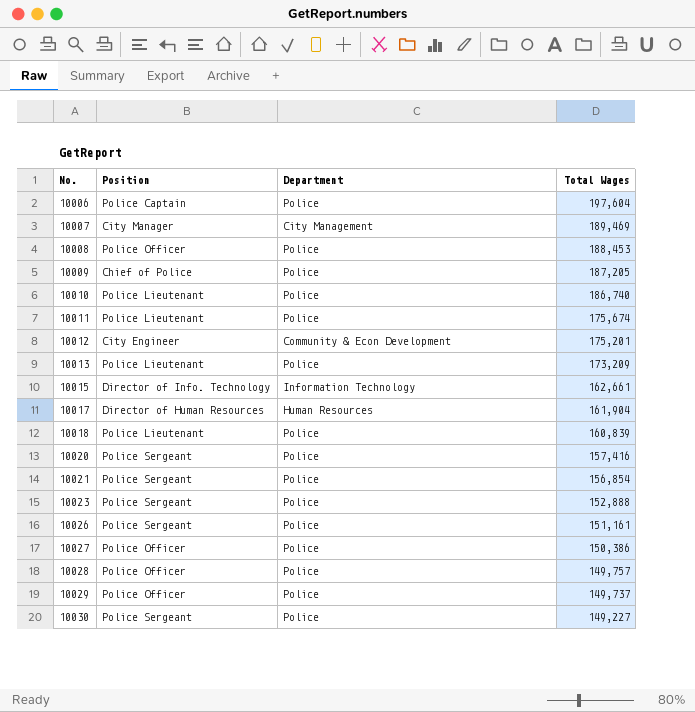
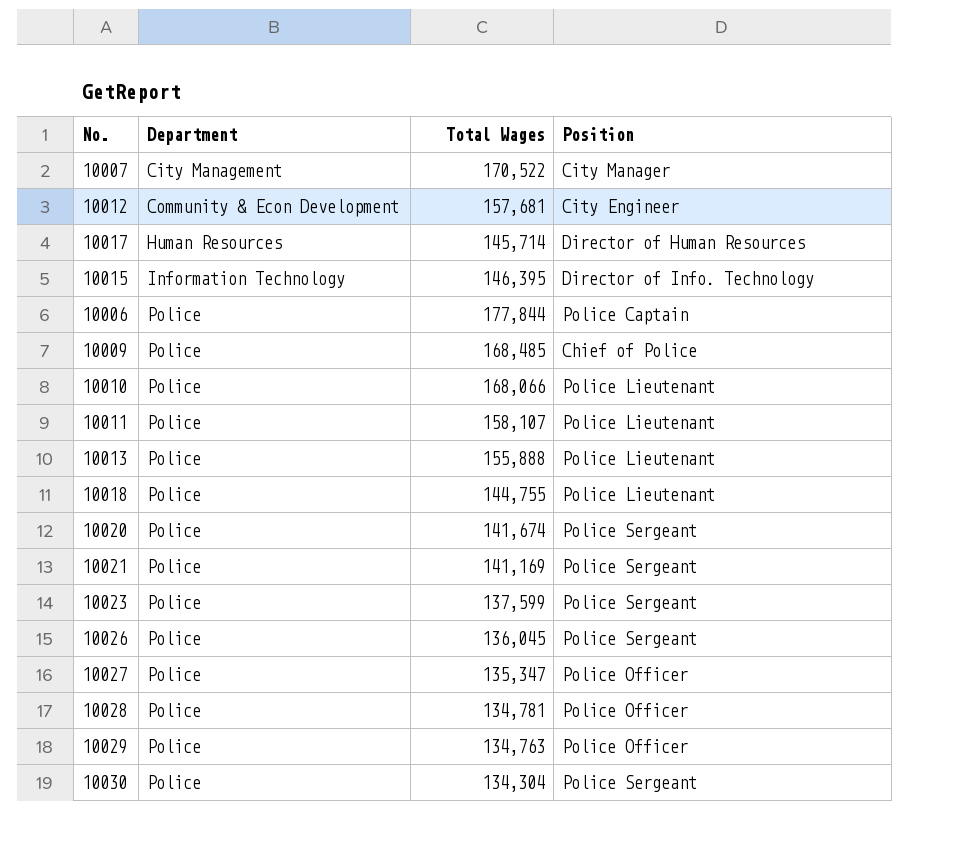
row order: No. ascending -> Department ascending
column Position | position: 2 -> 4
row 10008: Police Officer | Police | 188,453 -> none
10007 | Total Wages: 189,469 -> 170,522
10012 | Total Wages: 175,201 -> 157,681
10017 | Total Wages: 161,904 -> 145,714
10015 | Total Wages: 162,661 -> 146,395
10006 | Total Wages: 197,604 -> 177,844
10009 | Total Wages: 187,205 -> 168,485
10010 | Total Wages: 186,740 -> 168,066
10011 | Total Wages: 175,674 -> 158,107
10013 | Total Wages: 173,209 -> 155,888
10018 | Total Wages: 160,839 -> 144,755
10020 | Total Wages: 157,416 -> 141,674
10021 | Total Wages: 156,854 -> 141,169
10023 | Total Wages: 152,888 -> 137,599
10026 | Total Wages: 151,161 -> 136,045
10027 | Total Wages: 150,386 -> 135,347
10028 | Total Wages: 149,757 -> 134,781
10029 | Total Wages: 149,737 -> 134,763
10030 | Total Wages: 149,227 -> 134,304

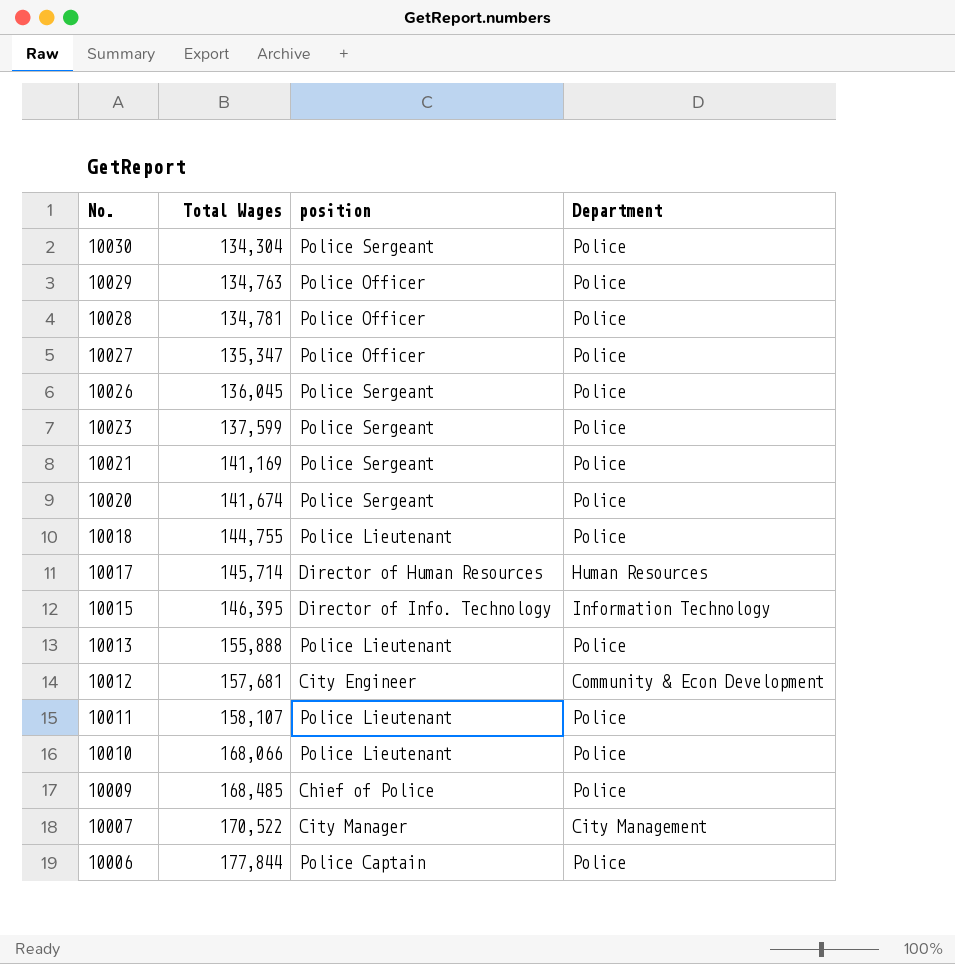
row order: Department ascending -> No. descending
column name: Position -> position
column Department | position: 2 -> 4

